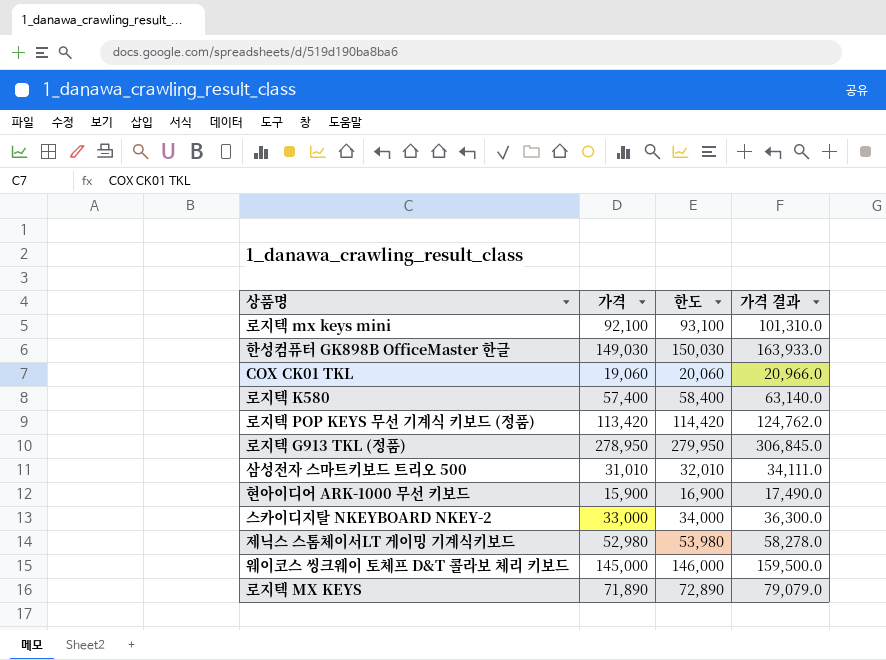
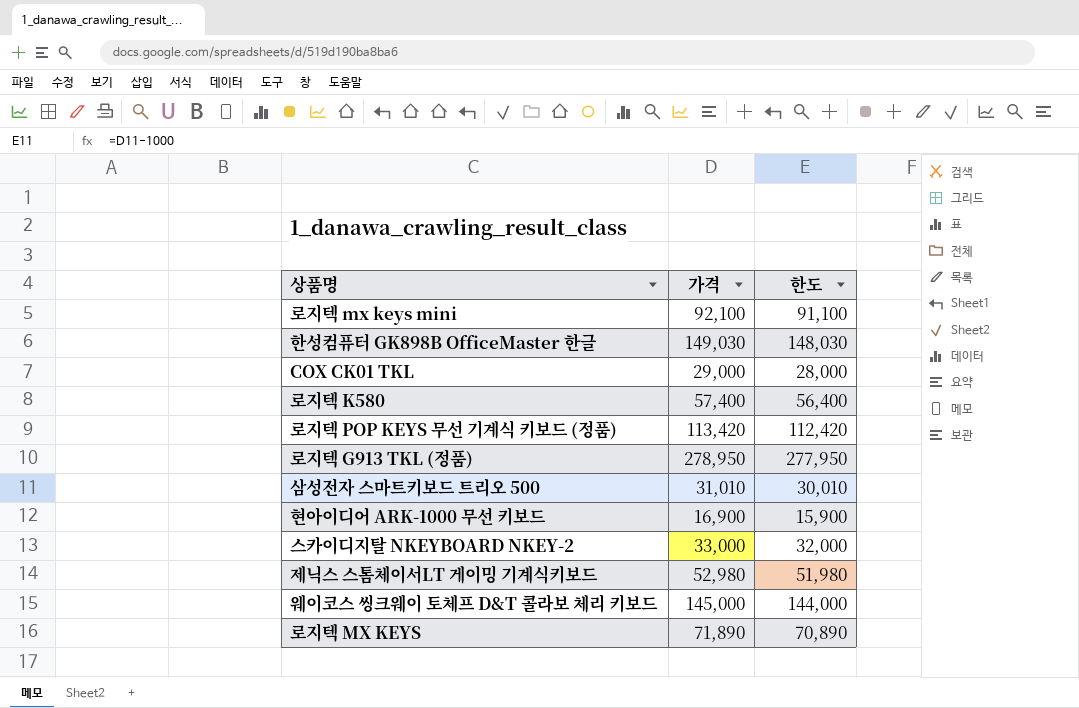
column 가격 결과 | formula: [가격] * 1.1 -> none
column 한도 | formula: [가격] + 1000 -> [가격] - 1000
COX CK01 TKL | 가격: 19,060 -> 29,000
현아이디어 ARK-1000 무선 키보드 | 가격: 15,900 -> 16,900

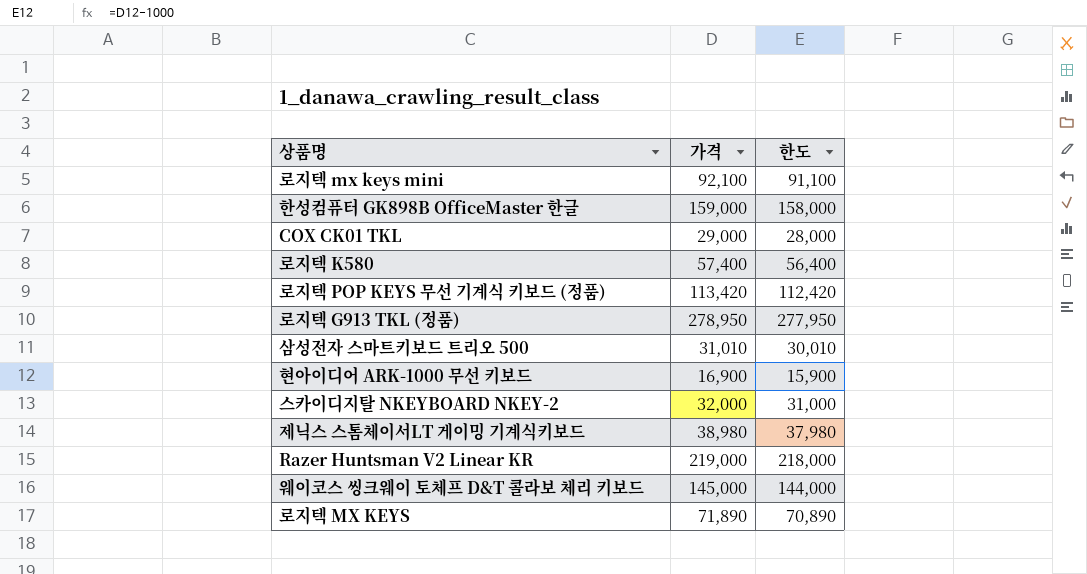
한성컴퓨터 GK898B OfficeMaster 한글 | 가격: 149,030 -> 159,000
한성컴퓨터 GK898B OfficeMaster 한글 | 한도: 148,030 -> 158,000
스카이디지탈 NKEYBOARD NKEY-2 | 가격: 33,000 -> 32,000
스카이디지탈 NKEYBOARD NKEY-2 | 한도: 32,000 -> 31,000
제닉스 스톰체이서LT 게이밍 기계식키보드 | 가격: 52,980 -> 38,980
제닉스 스톰체이서LT 게이밍 기계식키보드 | 한도: 51,980 -> 37,980
row Razer Huntsman V2 Linear KR: none -> 219,000 | 218,000

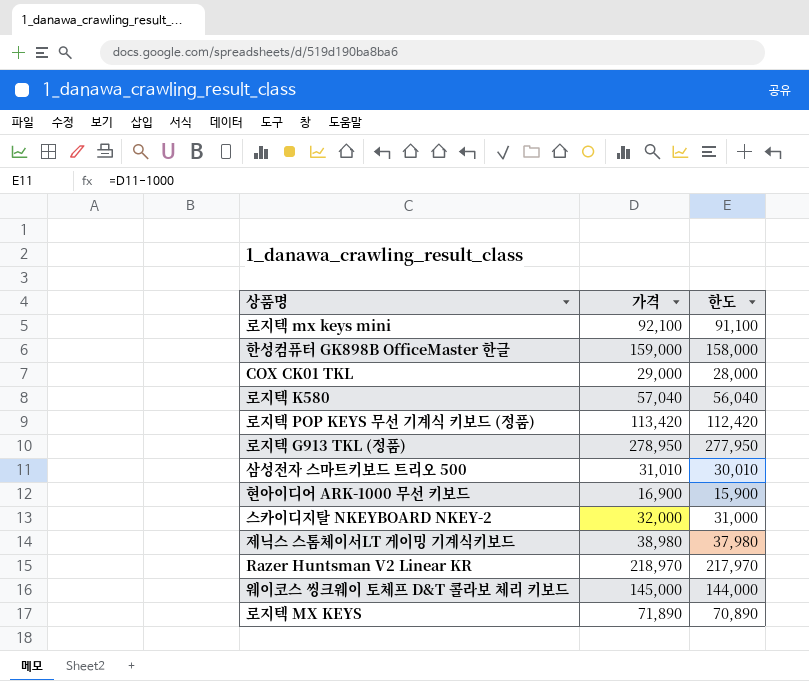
로지텍 K580 | 가격: 57,400 -> 57,040
로지텍 K580 | 한도: 56,400 -> 56,040
Razer Huntsman V2 Linear KR | 가격: 219,000 -> 218,970
Razer Huntsman V2 Linear KR | 한도: 218,000 -> 217,970

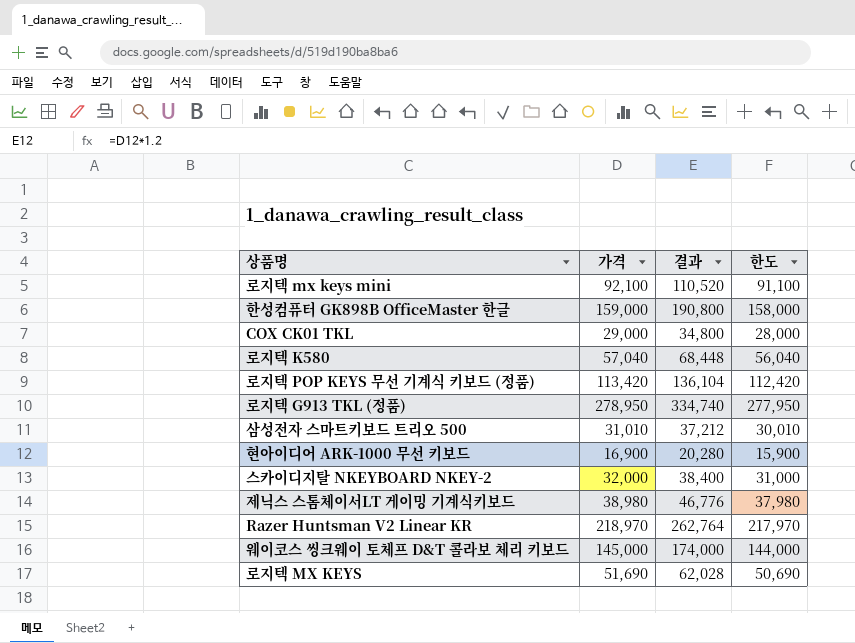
column 결과 | formula: none -> [가격] * 1.2
로지텍 MX KEYS | 가격: 71,890 -> 51,690
로지텍 MX KEYS | 한도: 70,890 -> 50,690

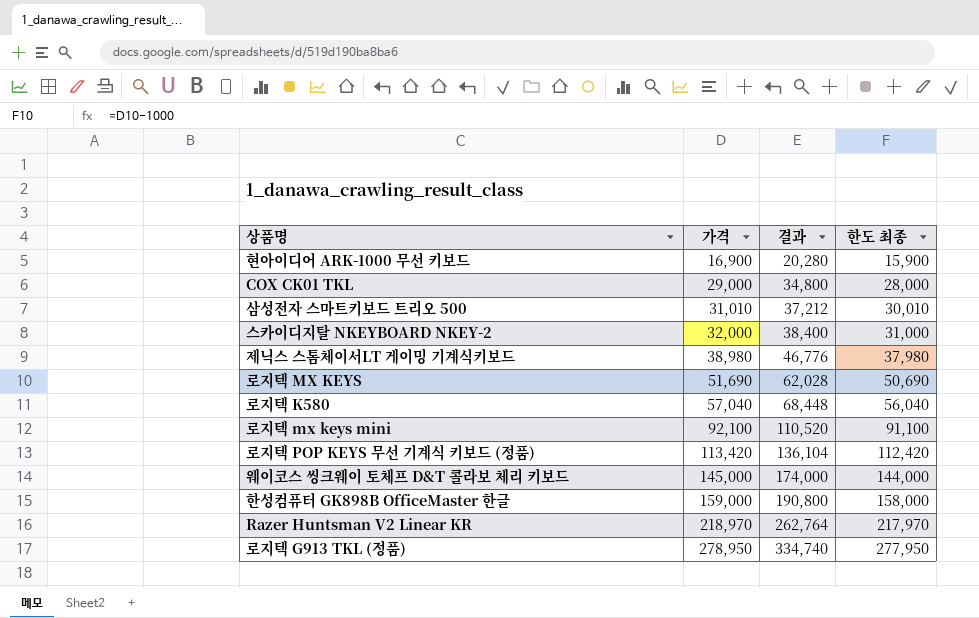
row order: none -> 가격 ascending
column name: 한도 -> 한도 최종

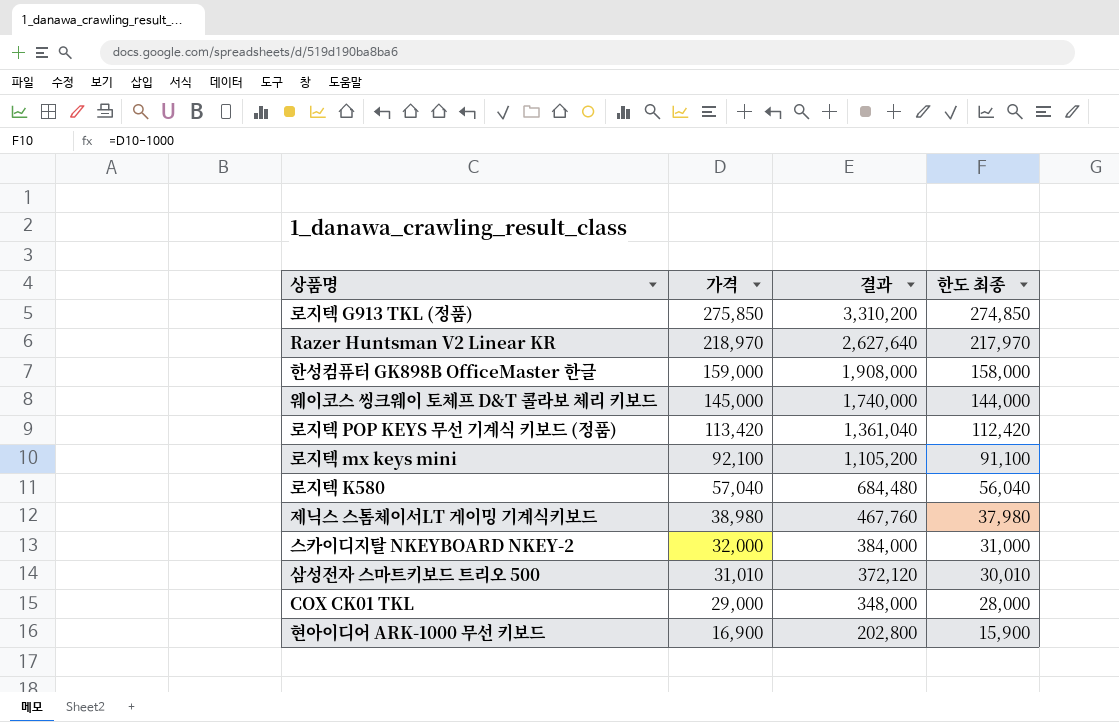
row order: 가격 ascending -> 가격 descending
column 결과 | formula: [가격] * 1.2 -> [가격] * 12
row 로지텍 MX KEYS: 51,690 | 62,028 | 50,690 -> none
로지텍 G913 TKL (정품) | 가격: 278,950 -> 275,850
로지텍 G913 TKL (정품) | 한도 최종: 277,950 -> 274,850

